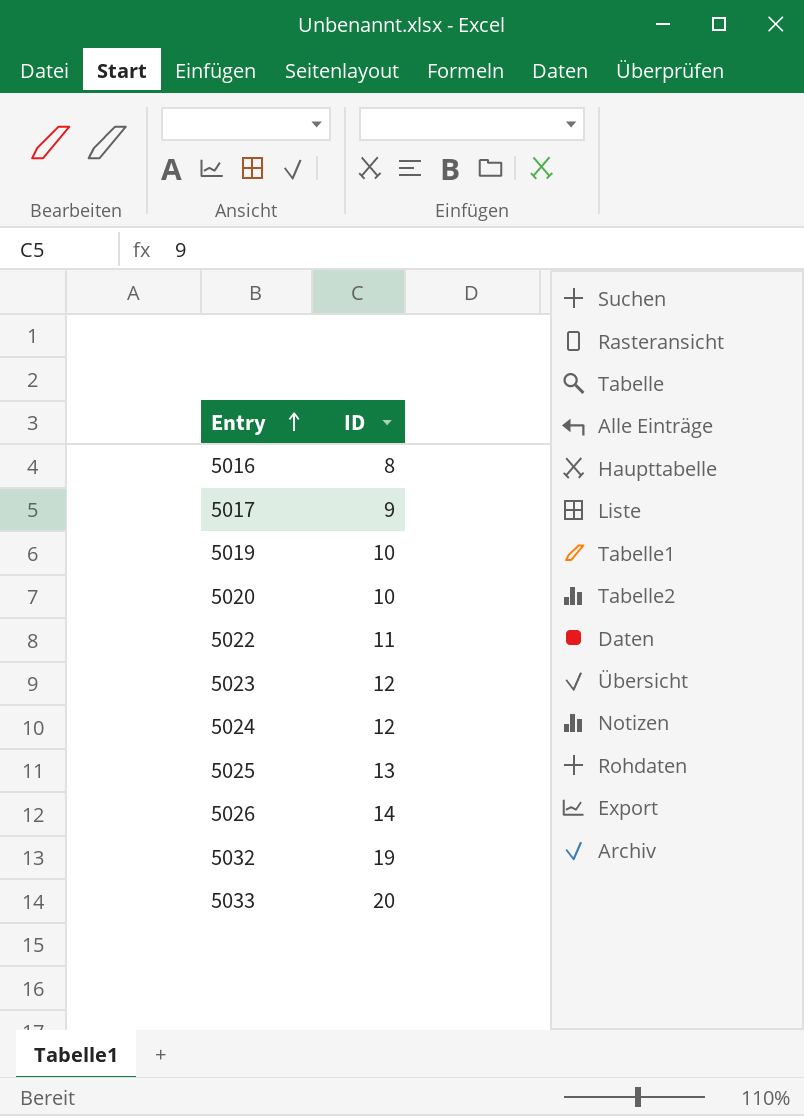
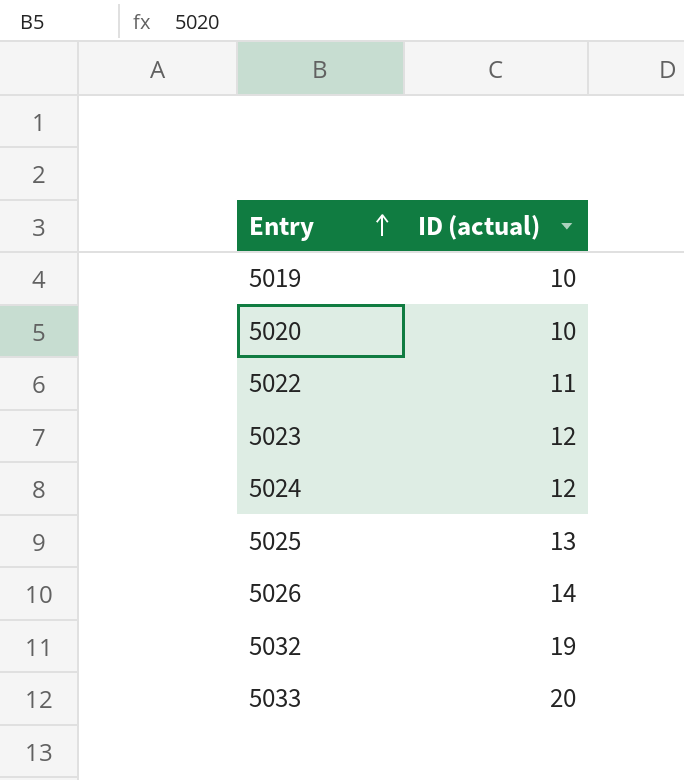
column name: ID -> ID (actual)
row 5016: 8 -> none
row 5017: 9 -> none

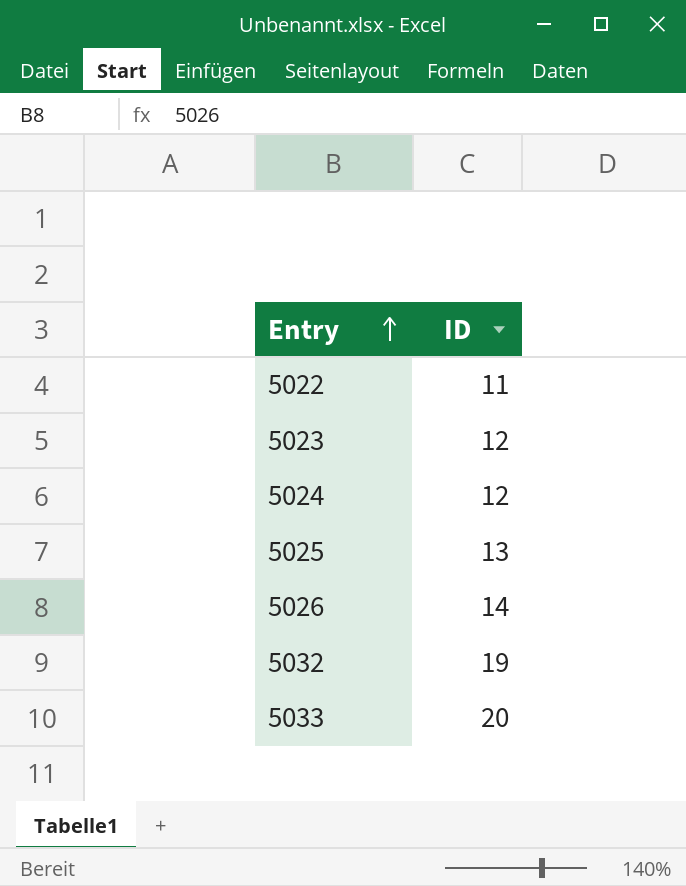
column name: ID (actual) -> ID
row 5019: 10 -> none
row 5020: 10 -> none

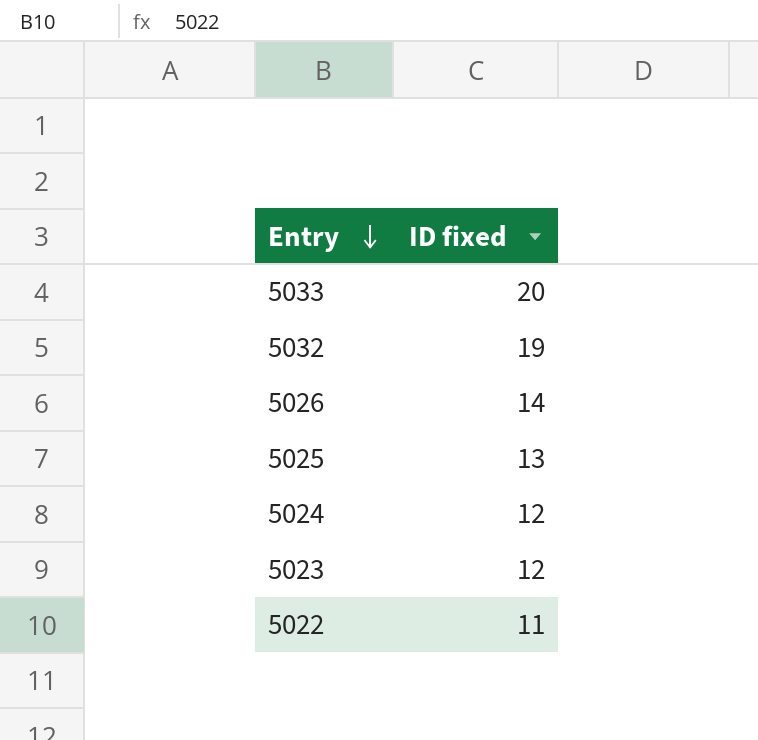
row order: Entry ascending -> Entry descending
column name: ID -> ID fixed

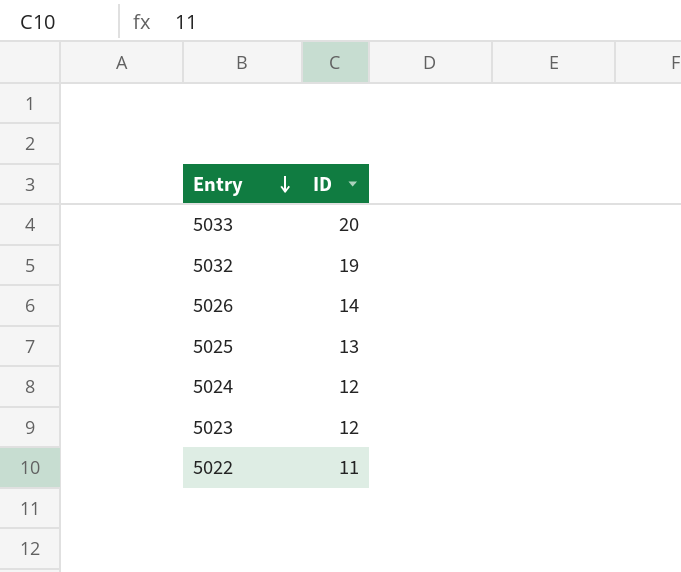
column name: ID fixed -> ID

